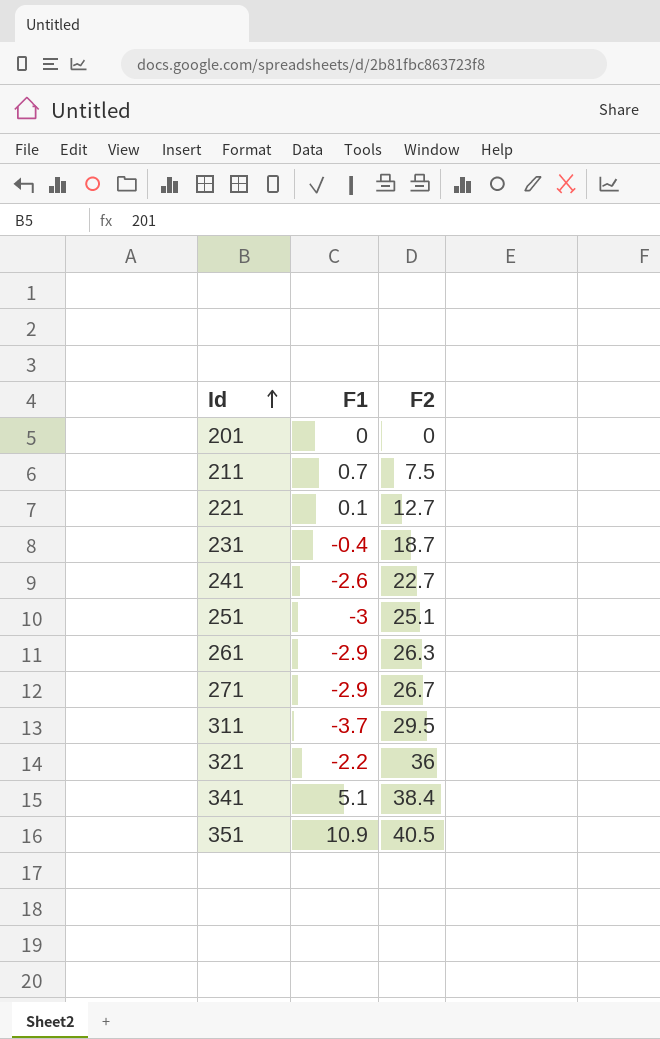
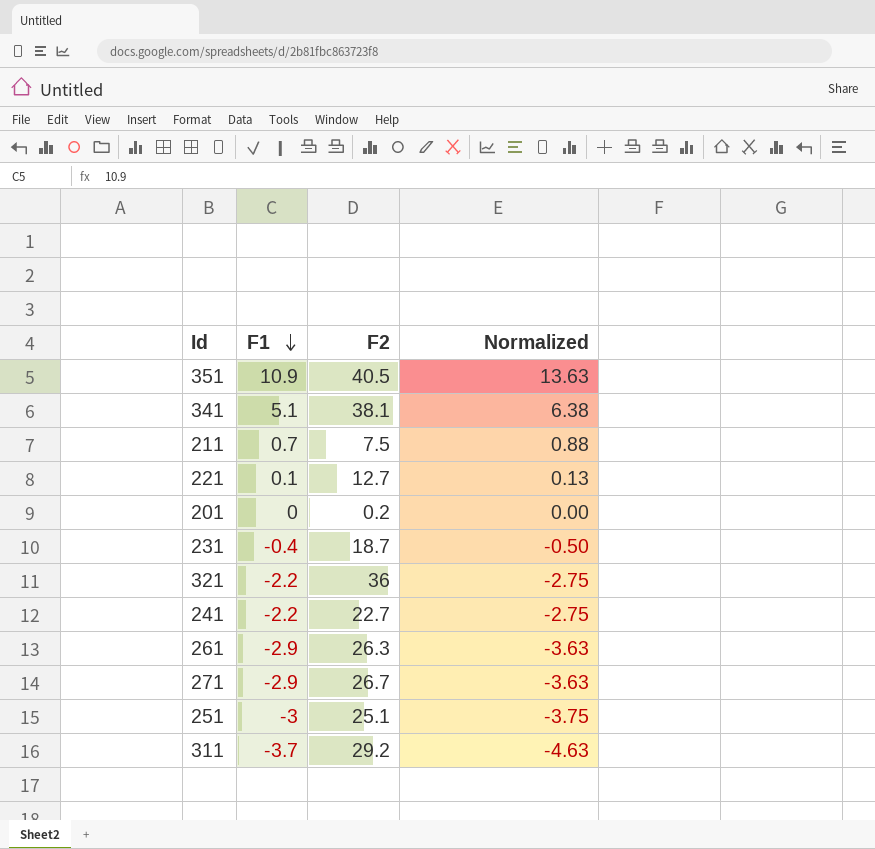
row order: Id ascending -> F1 descending
column Normalized | formula: none -> [F1] * 1.25
341 | F2: 38.4 -> 38.1
201 | F2: 0 -> 0.2
241 | F1: -2.6 -> -2.2
311 | F2: 29.5 -> 29.2

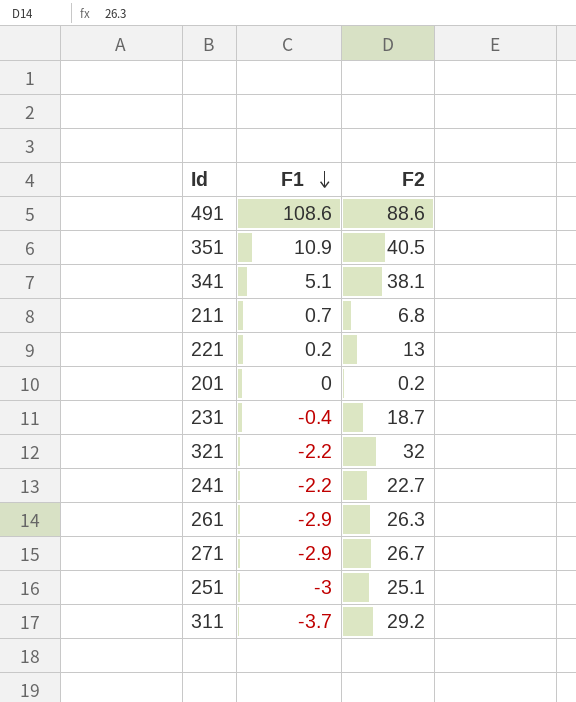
column Normalized | formula: [F1] * 1.25 -> none
row 491: none -> 108.6 | 88.6
211 | F2: 7.5 -> 6.8
221 | F1: 0.1 -> 0.2
221 | F2: 12.7 -> 13
321 | F2: 36 -> 32

